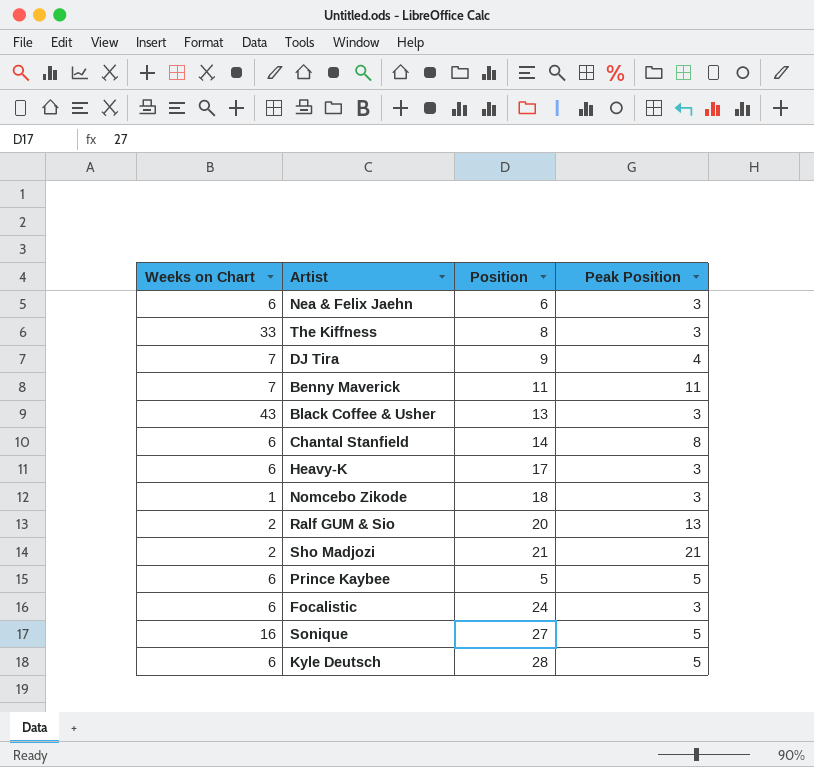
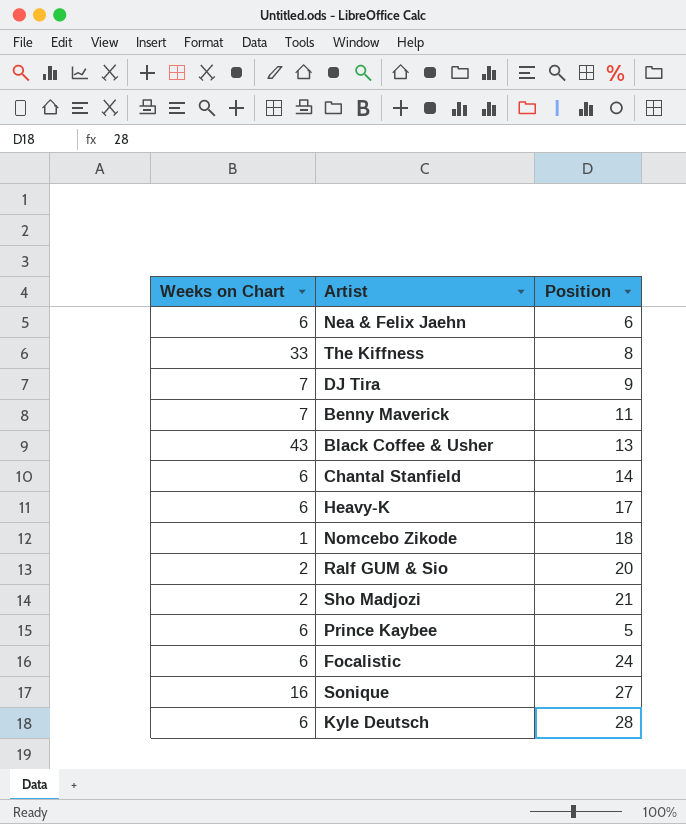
column Peak Position | position: 4 -> none

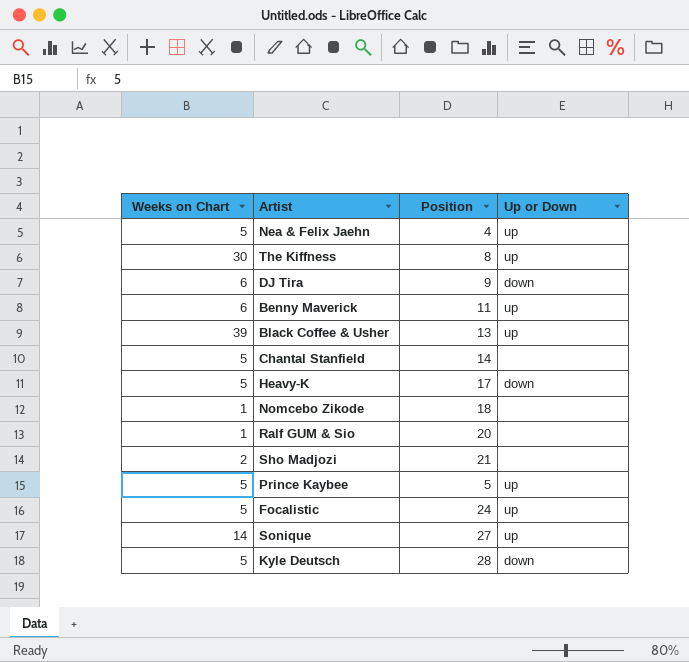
column Up or Down | position: none -> 4
Nea & Felix Jaehn | Weeks on Chart: 6 -> 5
Nea & Felix Jaehn | Position: 6 -> 4
The Kiffness | Weeks on Chart: 33 -> 30
DJ Tira | Weeks on Chart: 7 -> 6
Benny Maverick | Weeks on Chart: 7 -> 6
Black Coffee & Usher | Weeks on Chart: 43 -> 39
Chantal Stanfield | Weeks on Chart: 6 -> 5
Heavy-K | Weeks on Chart: 6 -> 5
Ralf GUM & Sio | Weeks on Chart: 2 -> 1
Prince Kaybee | Weeks on Chart: 6 -> 5
Focalistic | Weeks on Chart: 6 -> 5
Sonique | Weeks on Chart: 16 -> 14
Kyle Deutsch | Weeks on Chart: 6 -> 5

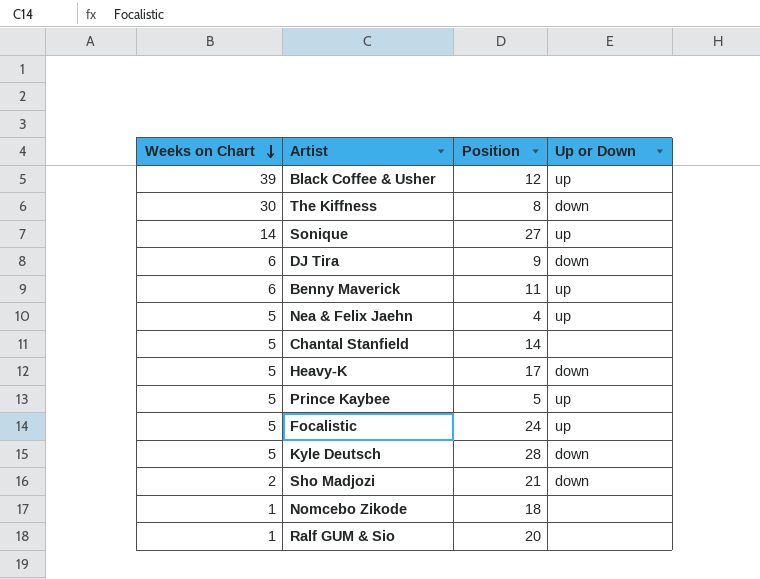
row order: none -> Weeks on Chart descending
Black Coffee & Usher | Position: 13 -> 12
The Kiffness | Up or Down: up -> down
Sho Madjozi | Up or Down: none -> down

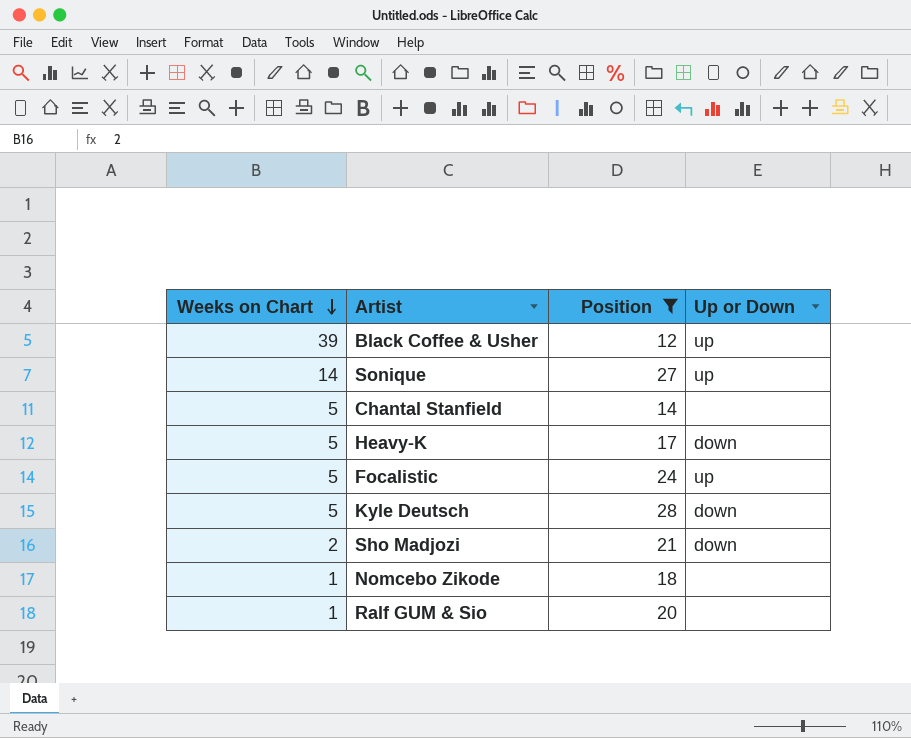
filter: none -> Position >= 12

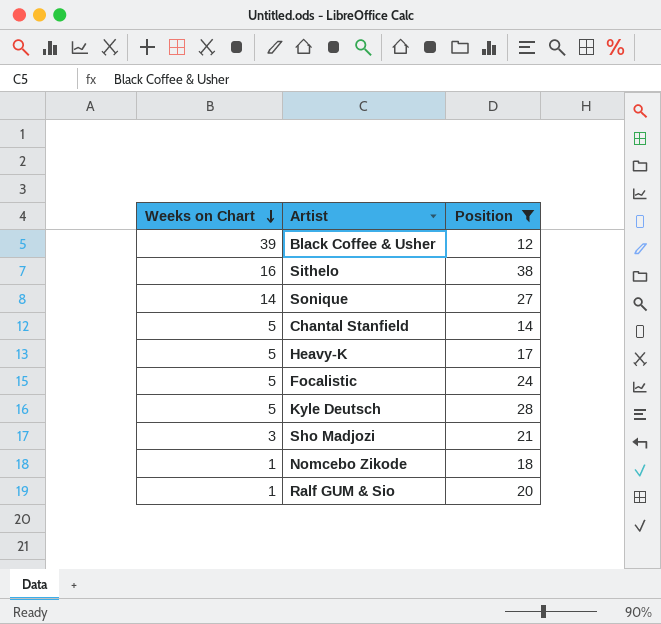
column Up or Down | position: 4 -> none
row Sithelo: none -> 16 | 38
Sho Madjozi | Weeks on Chart: 2 -> 3

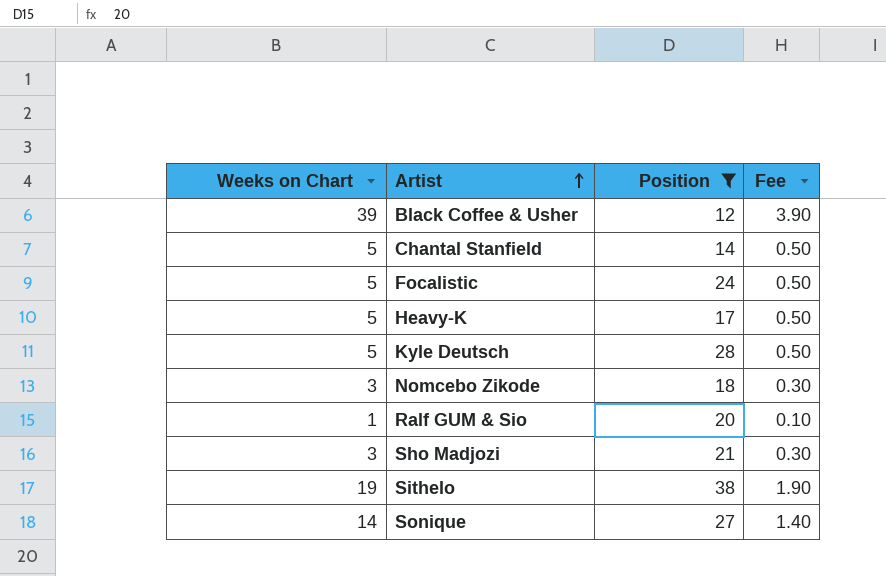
row order: Weeks on Chart descending -> Artist ascending
column Fee | formula: none -> [Weeks on Chart] * 0.1
Nomcebo Zikode | Weeks on Chart: 1 -> 3
Sithelo | Weeks on Chart: 16 -> 19

